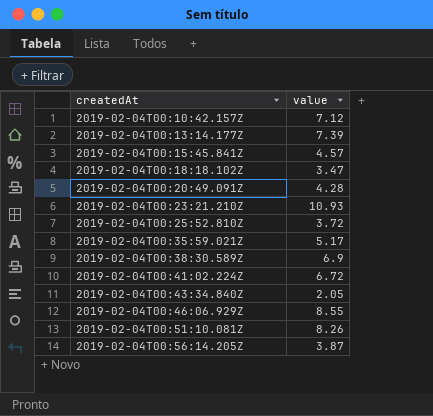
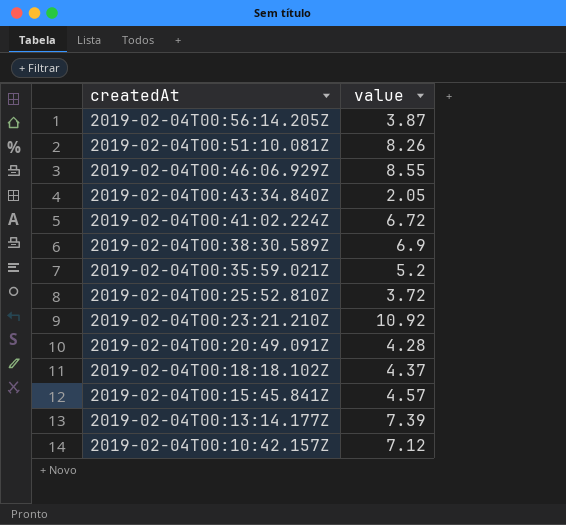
row order: createdAt ascending -> createdAt descending
2019-02-04T00:35:59.021Z | value: 5.17 -> 5.2
2019-02-04T00:23:21.210Z | value: 10.93 -> 10.92
2019-02-04T00:18:18.102Z | value: 3.47 -> 4.37

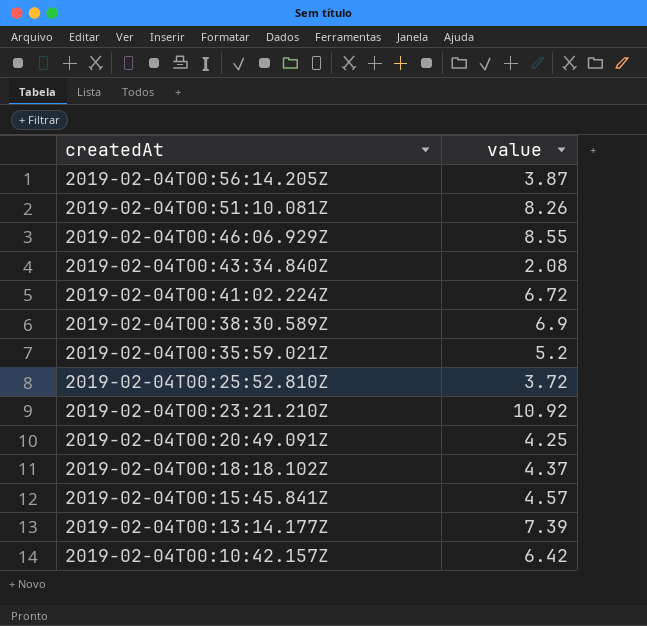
2019-02-04T00:43:34.840Z | value: 2.05 -> 2.08
2019-02-04T00:20:49.091Z | value: 4.28 -> 4.25
2019-02-04T00:10:42.157Z | value: 7.12 -> 6.42

